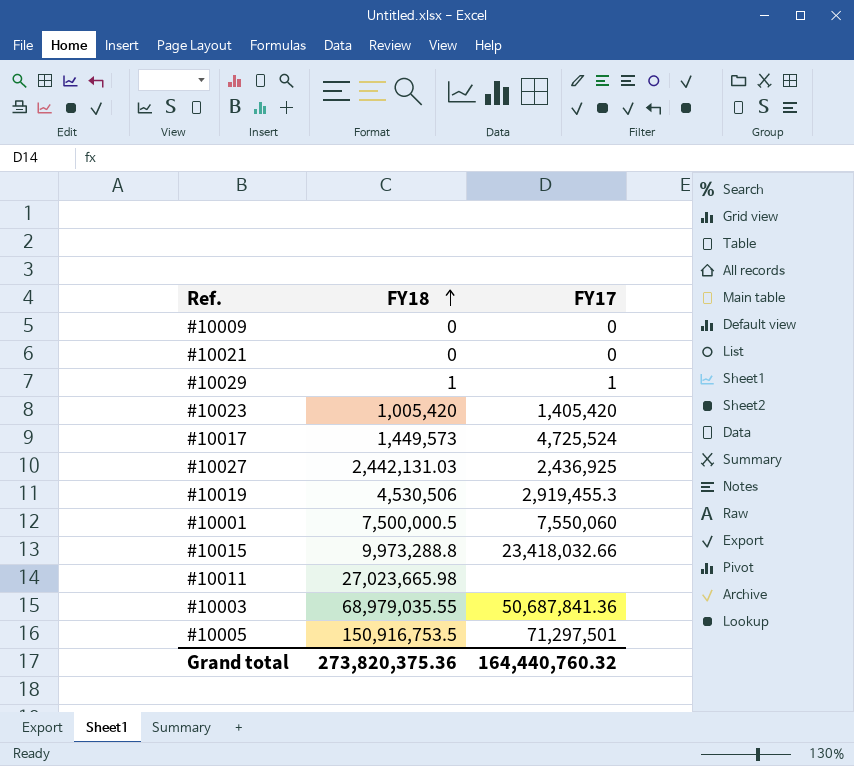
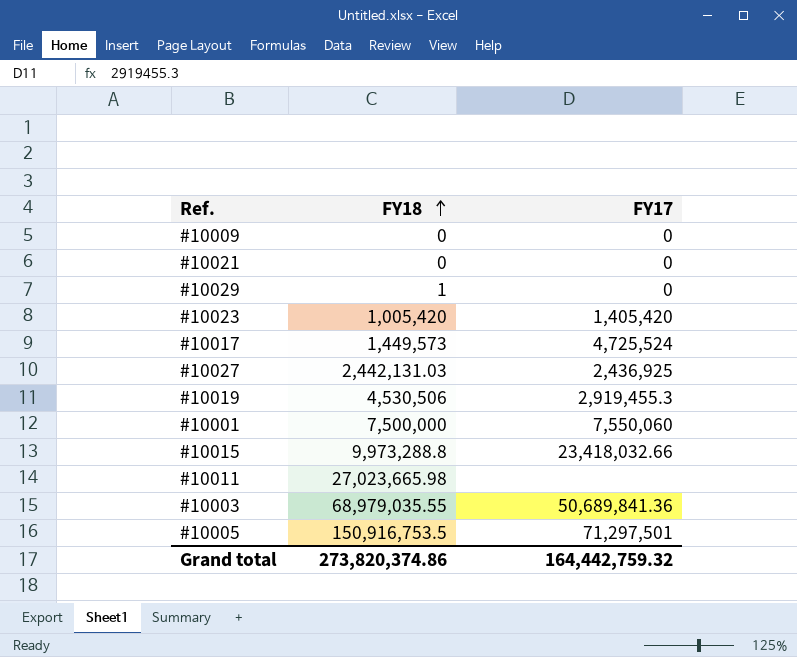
#10029 | FY17: 1 -> 0
#10001 | FY18: 7,500,000.5 -> 7,500,000
#10003 | FY17: 50,687,841.36 -> 50,689,841.36
Grand total | FY18: 273,820,375.36 -> 273,820,374.86
Grand total | FY17: 164,440,760.32 -> 164,442,759.32

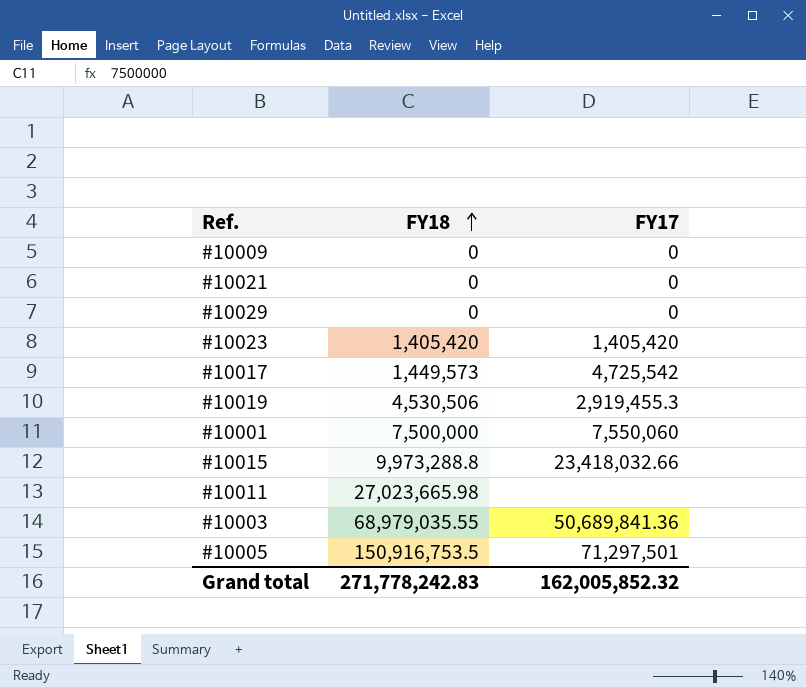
row #10027: 2,442,131.03 | 2,436,925 -> none
#10029 | FY18: 1 -> 0
#10023 | FY18: 1,005,420 -> 1,405,420
#10017 | FY17: 4,725,524 -> 4,725,542
Grand total | FY18: 273,820,374.86 -> 271,778,242.83
Grand total | FY17: 164,442,759.32 -> 162,005,852.32

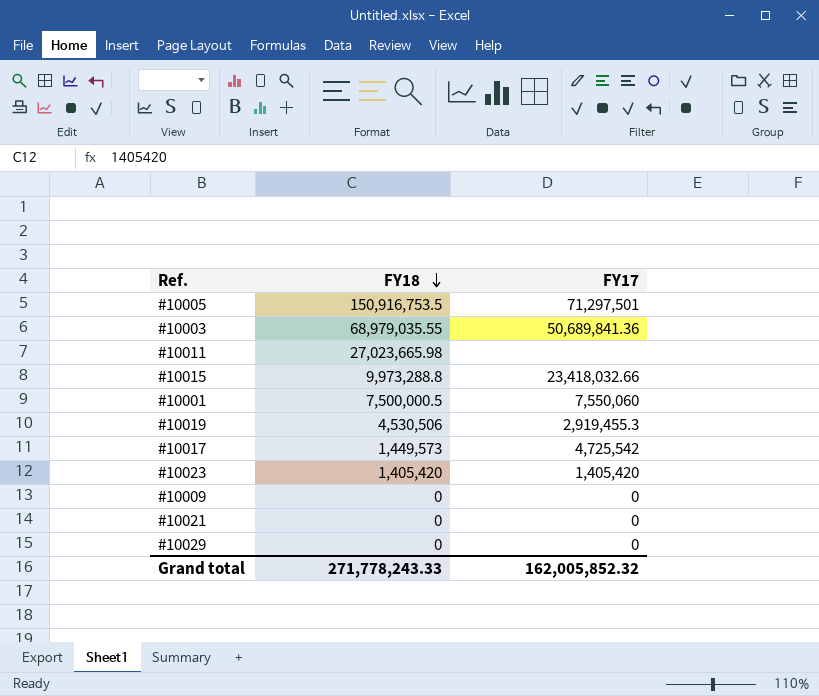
row order: FY18 ascending -> FY18 descending
#10001 | FY18: 7,500,000 -> 7,500,000.5
Grand total | FY18: 271,778,242.83 -> 271,778,243.33

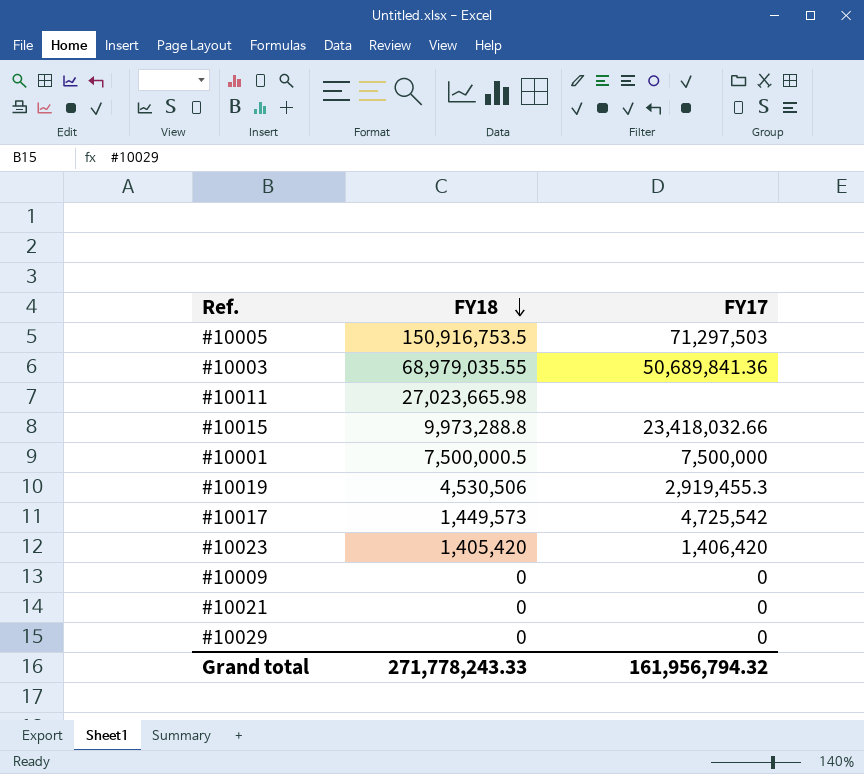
#10005 | FY17: 71,297,501 -> 71,297,503
#10001 | FY17: 7,550,060 -> 7,500,000
#10023 | FY17: 1,405,420 -> 1,406,420
Grand total | FY17: 162,005,852.32 -> 161,956,794.32

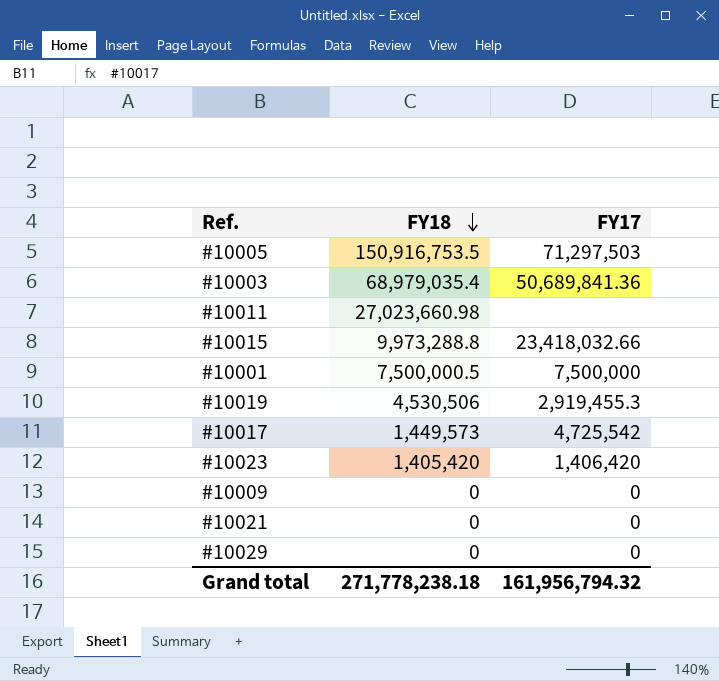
#10003 | FY18: 68,979,035.55 -> 68,979,035.4
#10011 | FY18: 27,023,665.98 -> 27,023,660.98
Grand total | FY18: 271,778,243.33 -> 271,778,238.18

